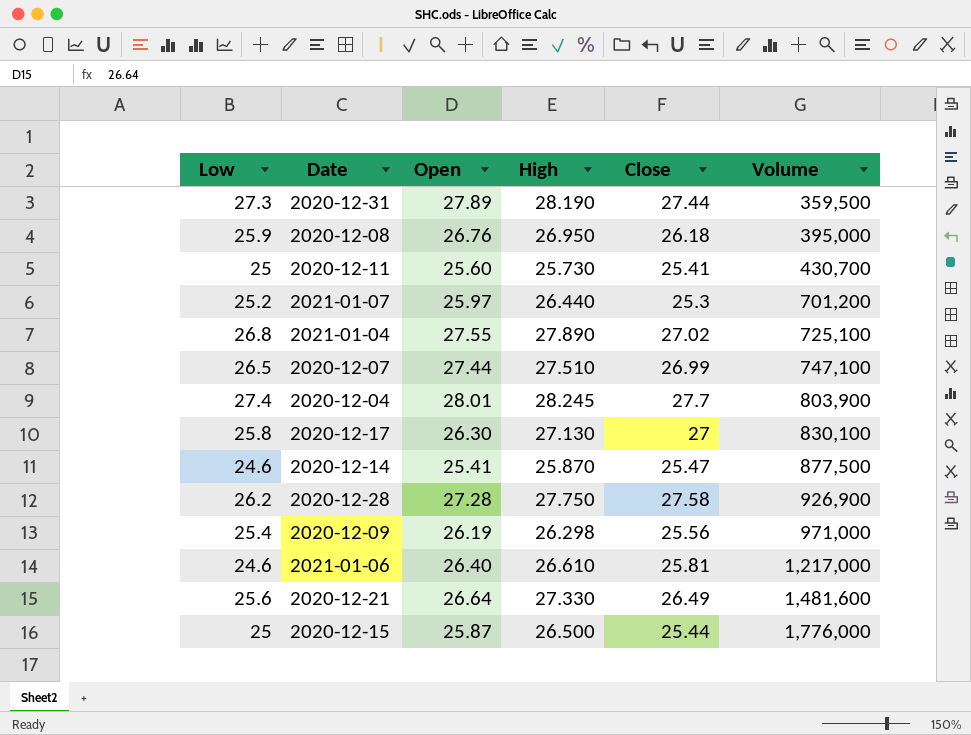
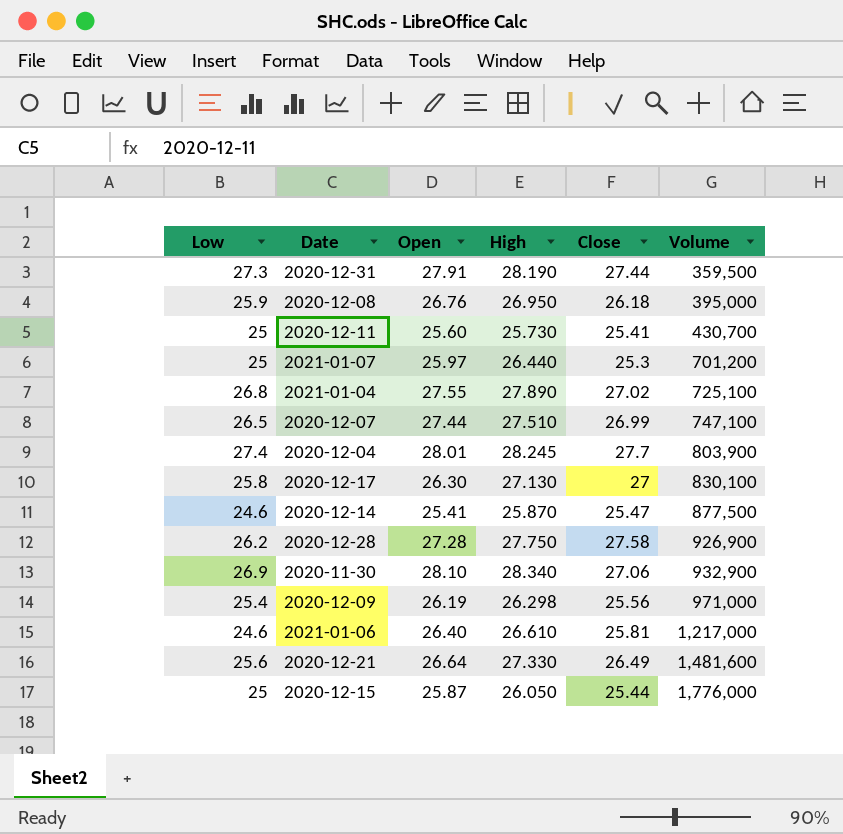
2020-12-31 | Open: 27.89 -> 27.91
2021-01-07 | Low: 25.2 -> 25
row 2020-11-30: none -> 26.9 | 28.10 | 28.340 | 27.06 | 932,900
2020-12-15 | High: 26.500 -> 26.050

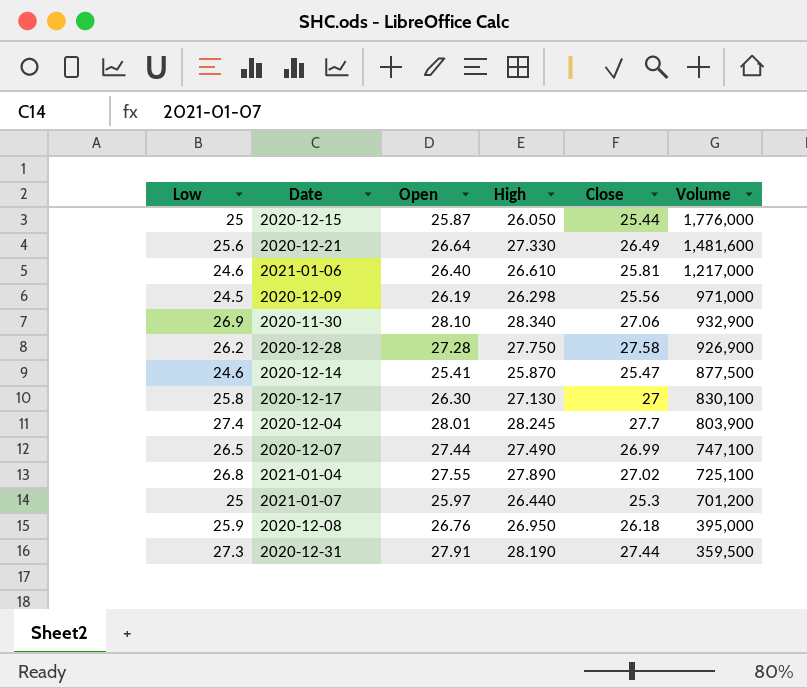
row order: Volume ascending -> Volume descending
row 2020-12-11: 25 | 25.60 | 25.730 | 25.41 | 430,700 -> none
2020-12-09 | Low: 25.4 -> 24.5
2020-12-07 | High: 27.510 -> 27.490

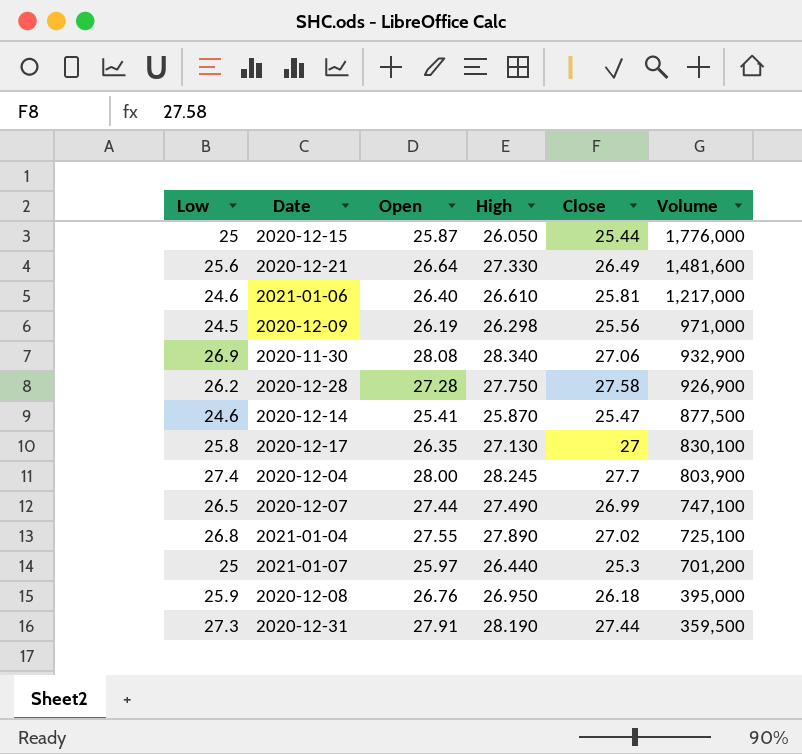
2020-11-30 | Open: 28.10 -> 28.08
2020-12-17 | Open: 26.30 -> 26.35
2020-12-04 | Open: 28.01 -> 28.00

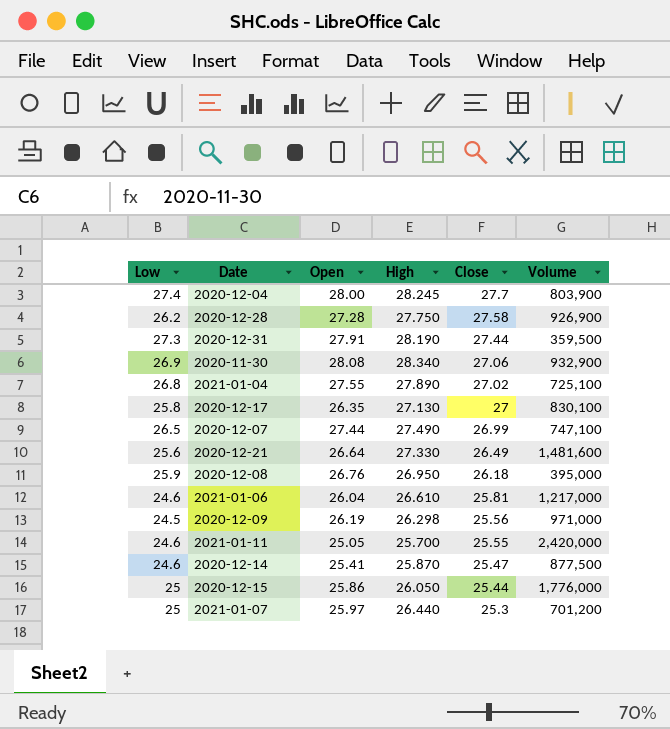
row order: Volume descending -> Close descending
2021-01-06 | Open: 26.40 -> 26.04
row 2021-01-11: none -> 24.6 | 25.05 | 25.700 | 25.55 | 2,420,000
2020-12-15 | Open: 25.87 -> 25.86

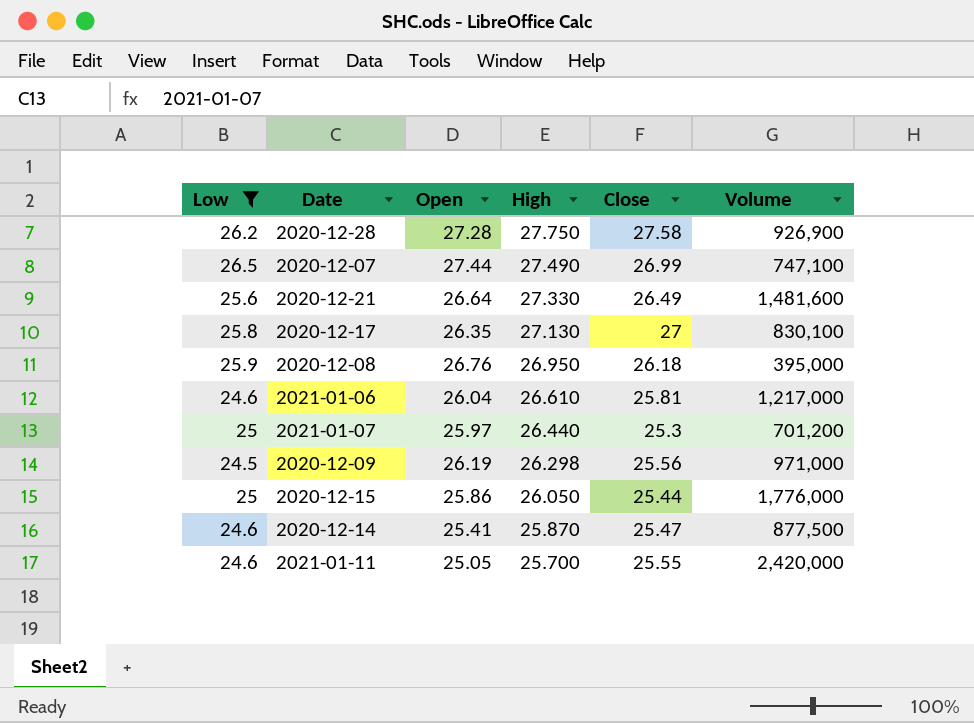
filter: none -> Low <= 26.5
row order: Close descending -> High descending

